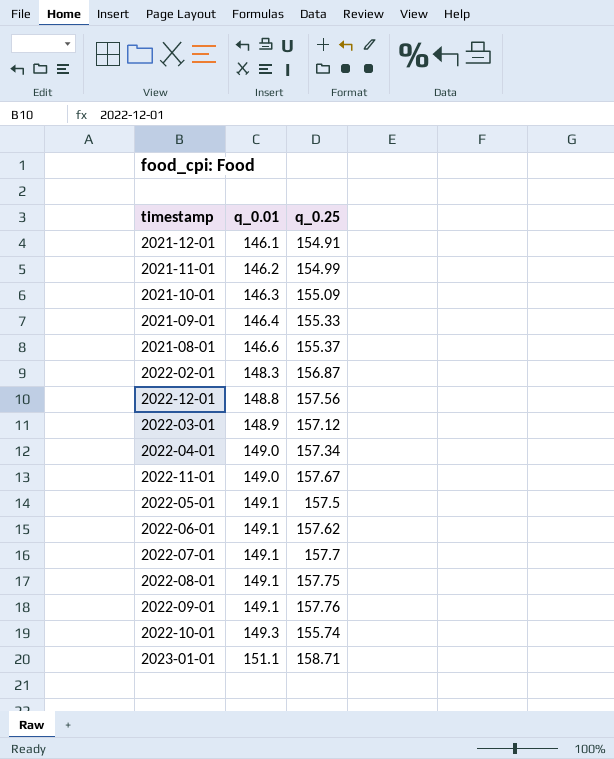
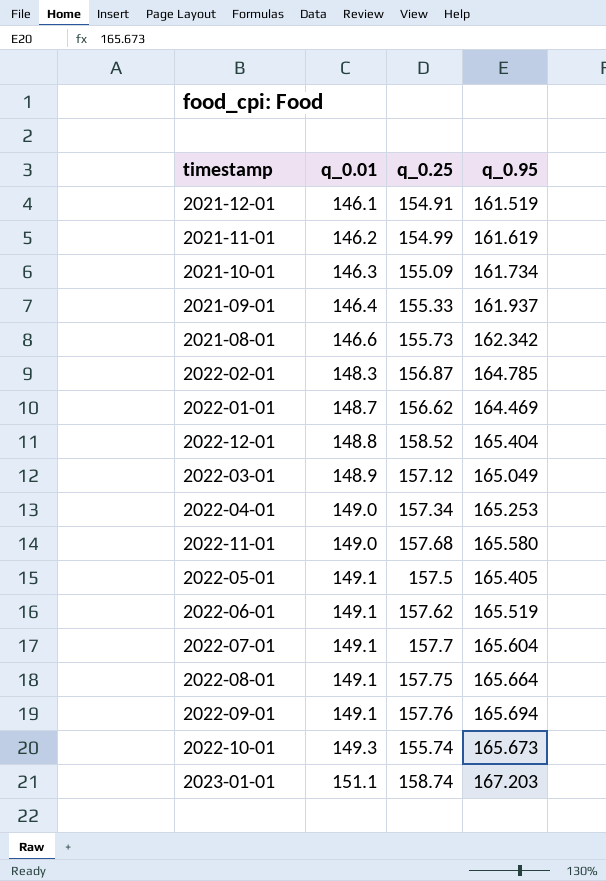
column q_0.95 | position: none -> 4
2021-08-01 | q_0.25: 155.37 -> 155.73
row 2022-01-01: none -> 148.7 | 156.62 | 164.469
2022-12-01 | q_0.25: 157.56 -> 158.52
2022-11-01 | q_0.25: 157.67 -> 157.68
2023-01-01 | q_0.25: 158.71 -> 158.74

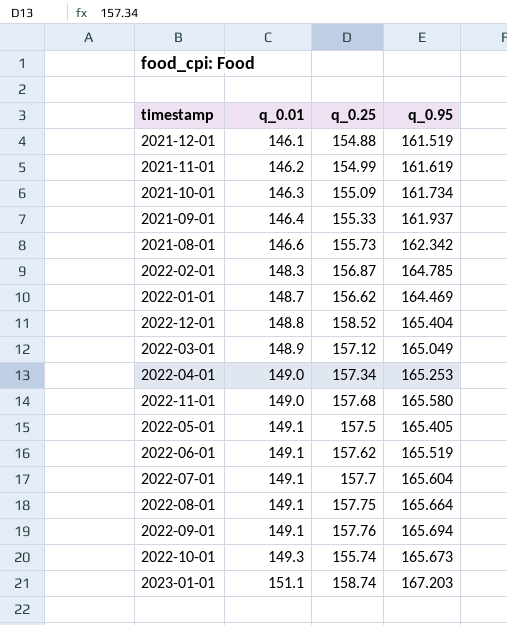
2021-12-01 | q_0.25: 154.91 -> 154.88

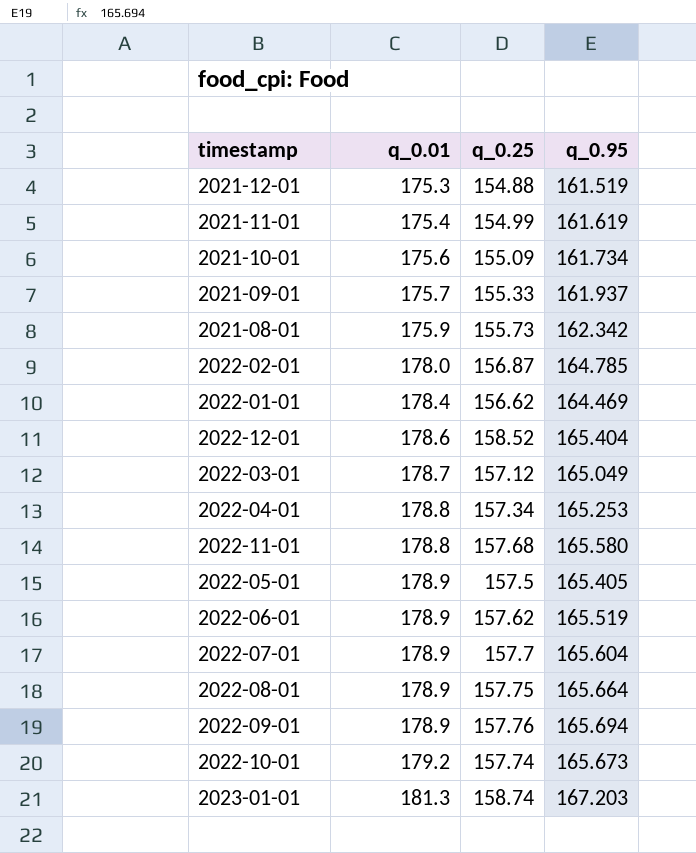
2021-12-01 | q_0.01: 146.1 -> 175.3
2021-11-01 | q_0.01: 146.2 -> 175.4
2021-10-01 | q_0.01: 146.3 -> 175.6
2021-09-01 | q_0.01: 146.4 -> 175.7
2021-08-01 | q_0.01: 146.6 -> 175.9
2022-02-01 | q_0.01: 148.3 -> 178.0
2022-01-01 | q_0.01: 148.7 -> 178.4
2022-12-01 | q_0.01: 148.8 -> 178.6
2022-03-01 | q_0.01: 148.9 -> 178.7
2022-04-01 | q_0.01: 149.0 -> 178.8
2022-11-01 | q_0.01: 149.0 -> 178.8
2022-05-01 | q_0.01: 149.1 -> 178.9
2022-06-01 | q_0.01: 149.1 -> 178.9
2022-07-01 | q_0.01: 149.1 -> 178.9
2022-08-01 | q_0.01: 149.1 -> 178.9
2022-09-01 | q_0.01: 149.1 -> 178.9
2022-10-01 | q_0.01: 149.3 -> 179.2
2022-10-01 | q_0.25: 155.74 -> 157.74
2023-01-01 | q_0.01: 151.1 -> 181.3

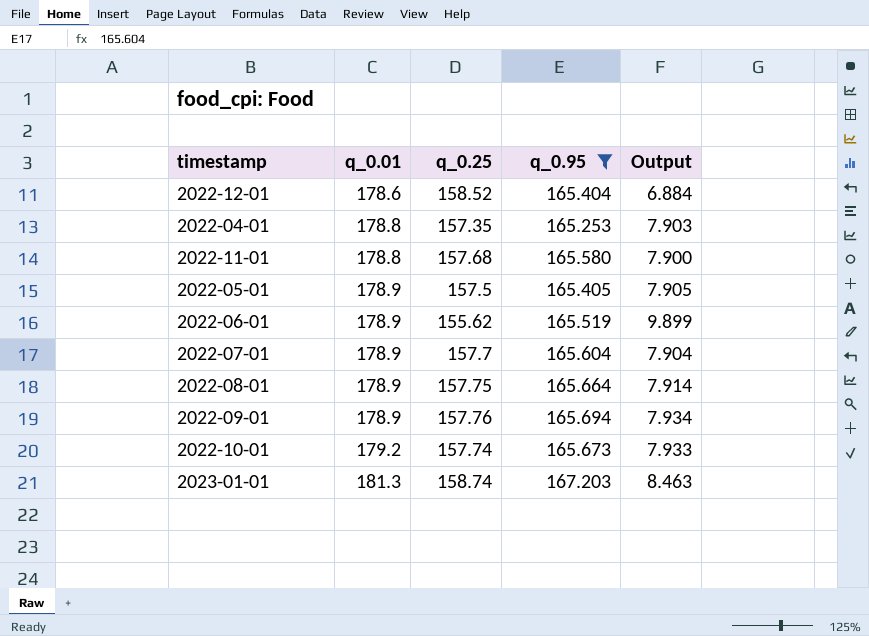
filter: none -> q_0.95 >= 165.253
column Output | formula: none -> [q_0.95] - [q_0.25]
2022-04-01 | q_0.25: 157.34 -> 157.35
2022-06-01 | q_0.25: 157.62 -> 155.62

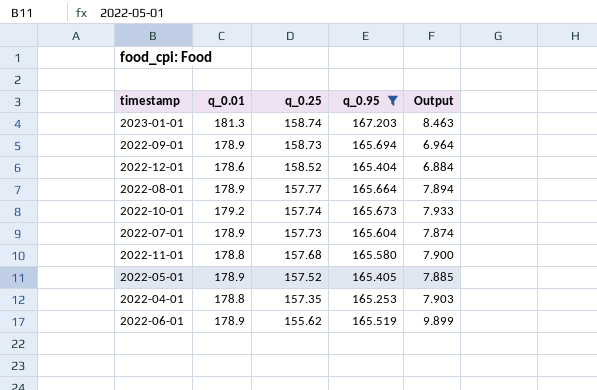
row order: q_0.01 ascending -> q_0.25 descending
2022-09-01 | q_0.25: 157.76 -> 158.73
2022-09-01 | Output: 7.934 -> 6.964
2022-08-01 | q_0.25: 157.75 -> 157.77
2022-08-01 | Output: 7.914 -> 7.894
2022-07-01 | q_0.25: 157.7 -> 157.73
2022-07-01 | Output: 7.904 -> 7.874
2022-05-01 | q_0.25: 157.5 -> 157.52
2022-05-01 | Output: 7.905 -> 7.885

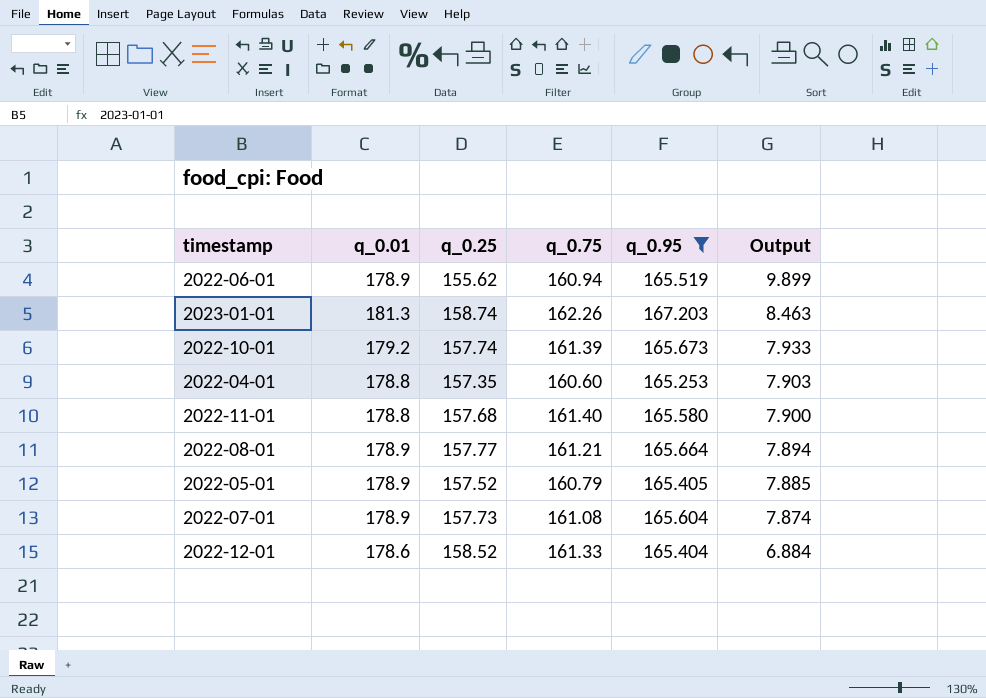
row order: q_0.25 descending -> Output descending
column q_0.75 | position: none -> 4
row 2022-09-01: 178.9 | 158.73 | 165.694 | 6.964 -> none

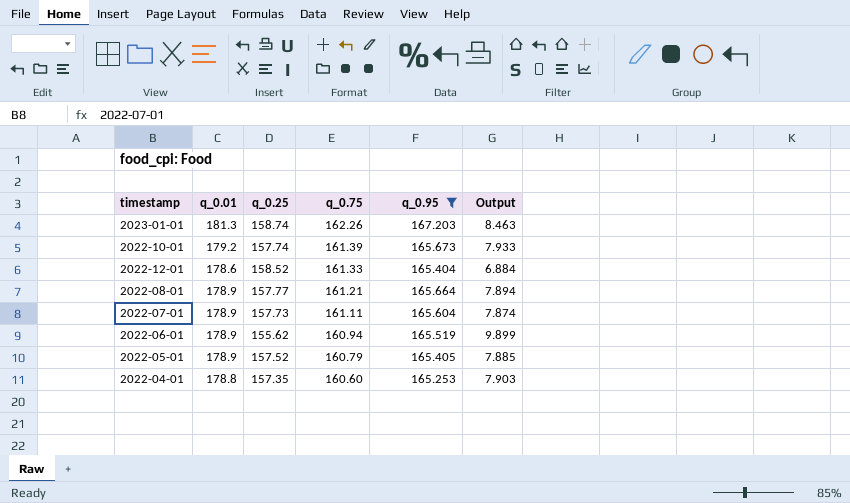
row order: Output descending -> q_0.75 descending
row 2022-11-01: 178.8 | 157.68 | 161.40 | 165.580 | 7.900 -> none
2022-07-01 | q_0.75: 161.08 -> 161.11

